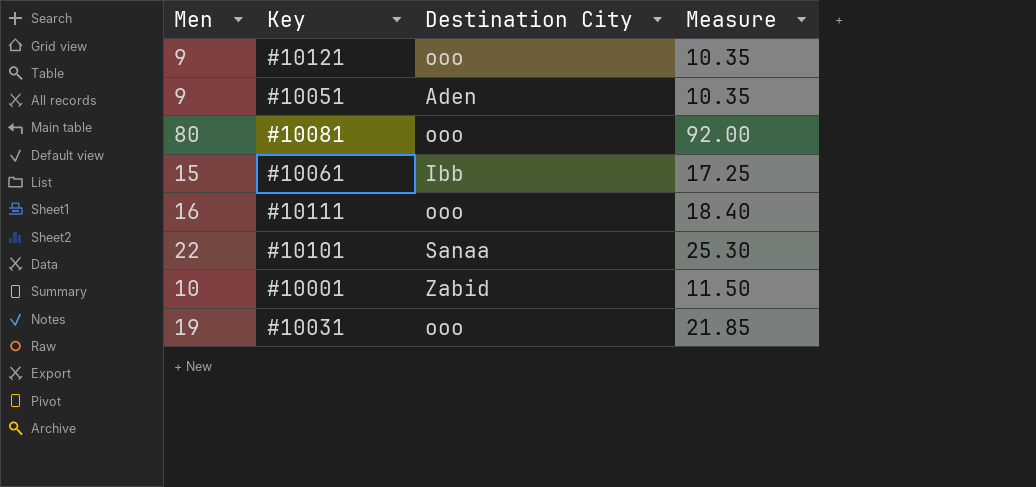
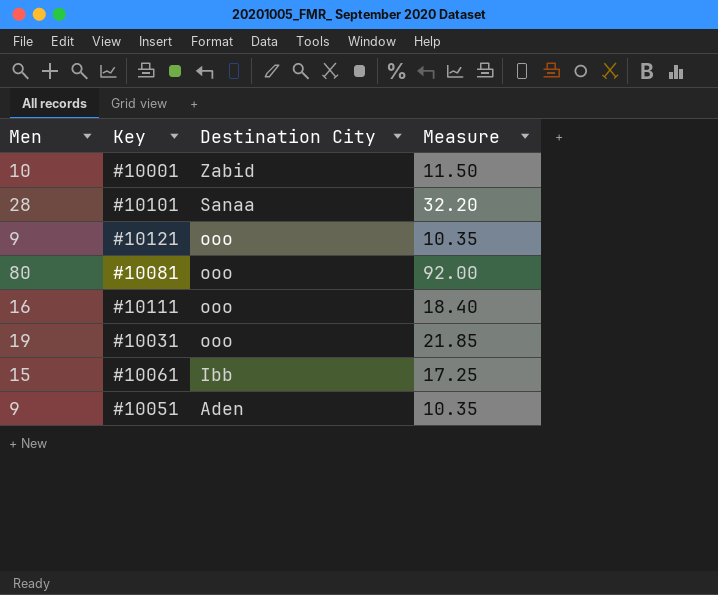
row order: none -> Destination City descending
#10101 | Men: 22 -> 28
#10101 | Measure: 25.30 -> 32.20

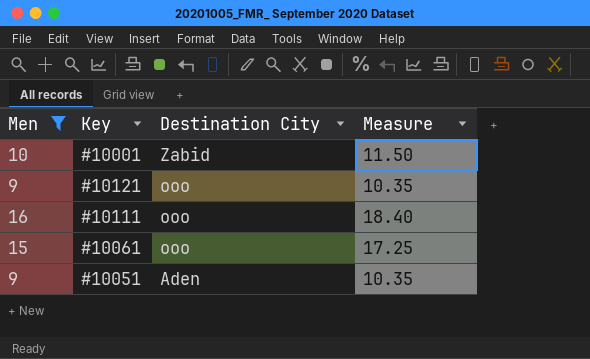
filter: none -> Men <= 16
#10061 | Destination City: Ibb -> ooo

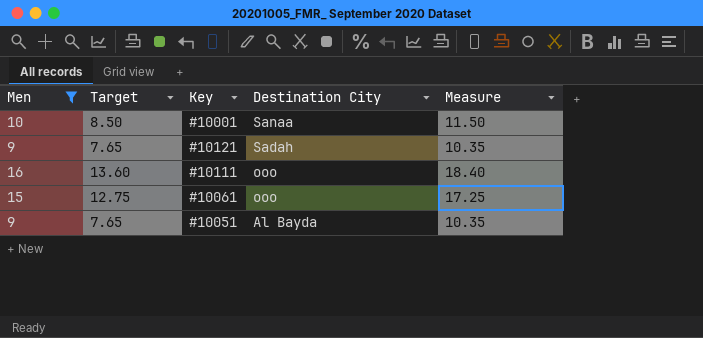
column Target | formula: none -> [Men] * 0.85
#10001 | Destination City: Zabid -> Sanaa
#10121 | Destination City: ooo -> Sadah
#10051 | Destination City: Aden -> Al Bayda

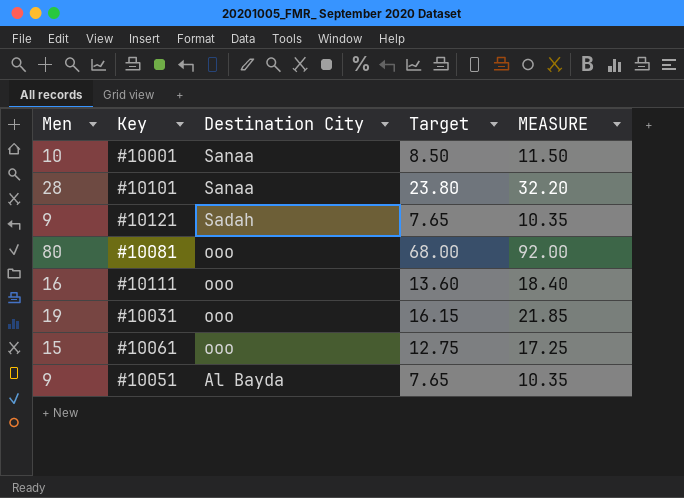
filter: Men <= 16 -> none
column Target | position: 2 -> 4
column name: Measure -> MEASURE

